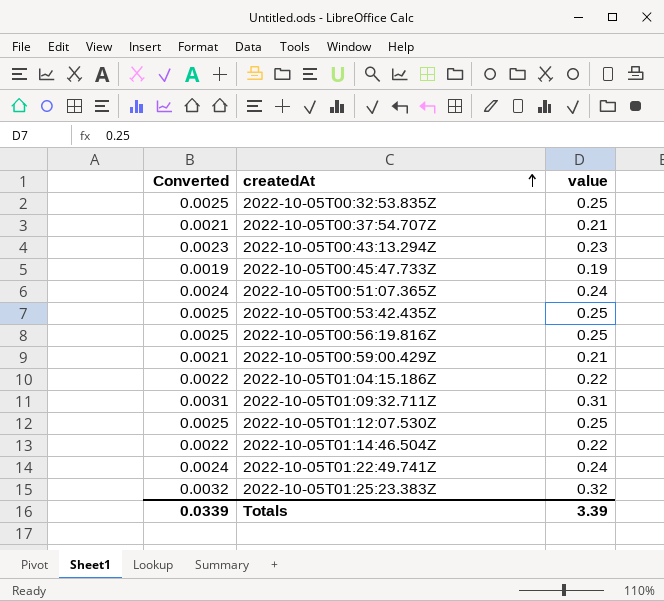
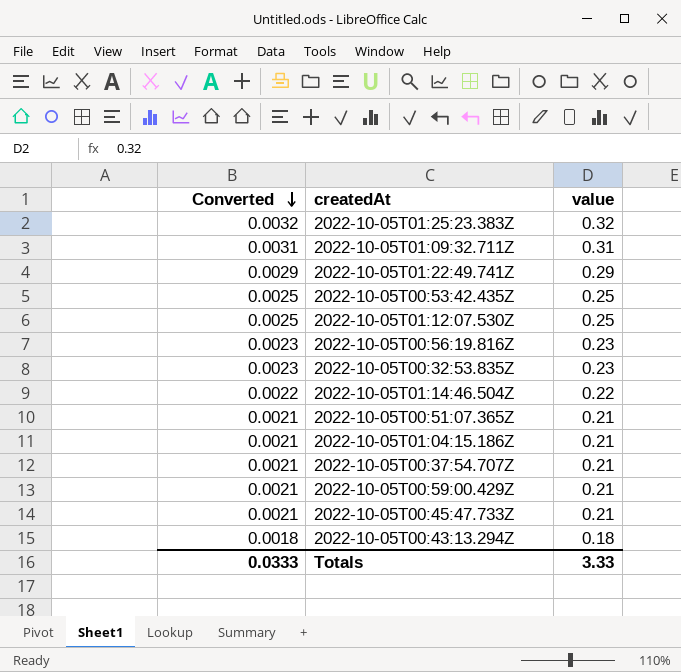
row order: createdAt ascending -> Converted descending
2022-10-05T01:22:49.741Z | Converted: 0.0024 -> 0.0029
2022-10-05T01:22:49.741Z | value: 0.24 -> 0.29
2022-10-05T00:56:19.816Z | Converted: 0.0025 -> 0.0023
2022-10-05T00:56:19.816Z | value: 0.25 -> 0.23
2022-10-05T00:32:53.835Z | Converted: 0.0025 -> 0.0023
2022-10-05T00:32:53.835Z | value: 0.25 -> 0.23
2022-10-05T00:51:07.365Z | Converted: 0.0024 -> 0.0021
2022-10-05T00:51:07.365Z | value: 0.24 -> 0.21
2022-10-05T01:04:15.186Z | Converted: 0.0022 -> 0.0021
2022-10-05T01:04:15.186Z | value: 0.22 -> 0.21
2022-10-05T00:45:47.733Z | Converted: 0.0019 -> 0.0021
2022-10-05T00:45:47.733Z | value: 0.19 -> 0.21
2022-10-05T00:43:13.294Z | Converted: 0.0023 -> 0.0018
2022-10-05T00:43:13.294Z | value: 0.23 -> 0.18
Totals | Converted: 0.0339 -> 0.0333
Totals | value: 3.39 -> 3.33

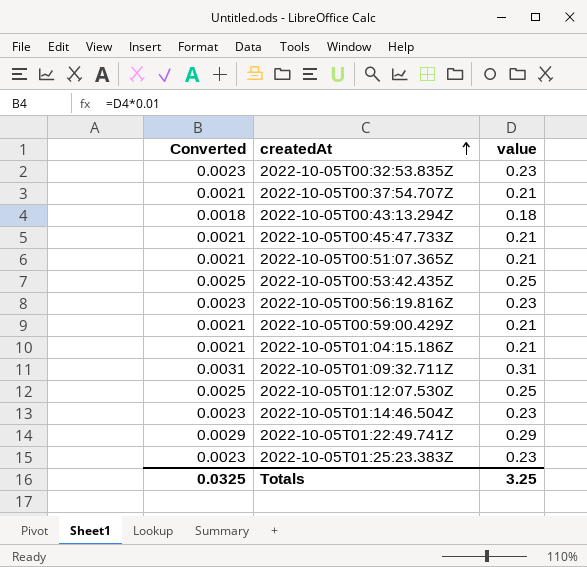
row order: Converted descending -> createdAt ascending
2022-10-05T01:14:46.504Z | Converted: 0.0022 -> 0.0023
2022-10-05T01:14:46.504Z | value: 0.22 -> 0.23
2022-10-05T01:25:23.383Z | Converted: 0.0032 -> 0.0023
2022-10-05T01:25:23.383Z | value: 0.32 -> 0.23
Totals | Converted: 0.0333 -> 0.0325
Totals | value: 3.33 -> 3.25

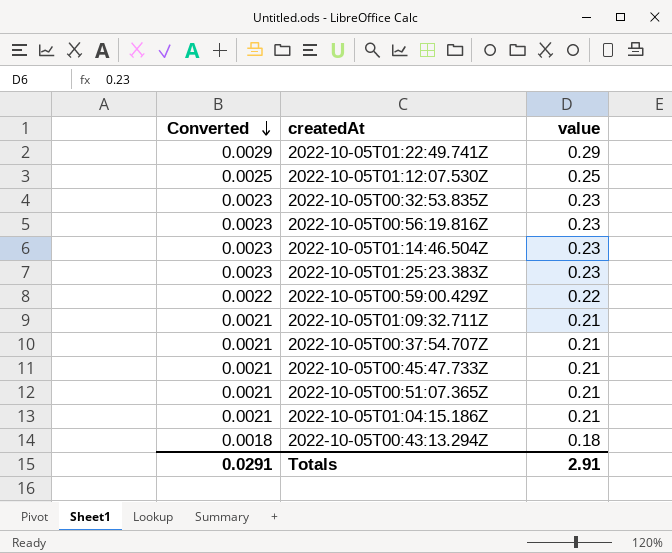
row order: createdAt ascending -> Converted descending
row 2022-10-05T00:53:42.435Z: 0.0025 | 0.25 -> none
2022-10-05T00:59:00.429Z | Converted: 0.0021 -> 0.0022
2022-10-05T00:59:00.429Z | value: 0.21 -> 0.22
2022-10-05T01:09:32.711Z | Converted: 0.0031 -> 0.0021
2022-10-05T01:09:32.711Z | value: 0.31 -> 0.21
Totals | Converted: 0.0325 -> 0.0291
Totals | value: 3.25 -> 2.91

